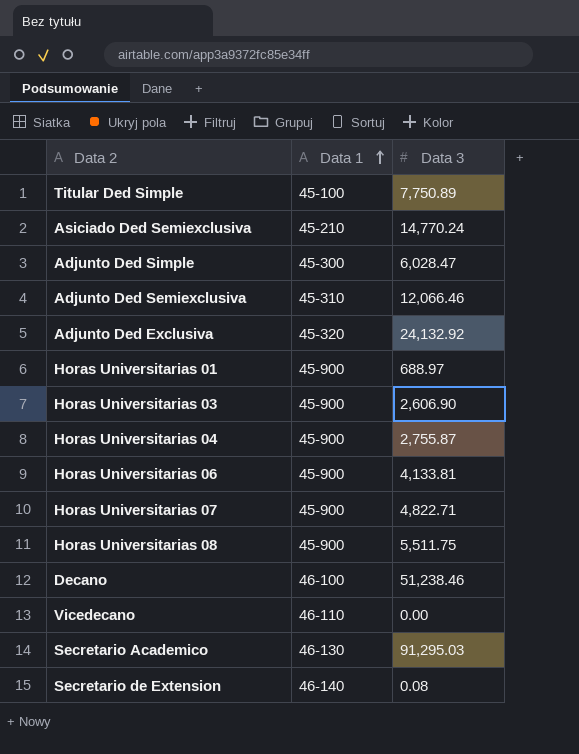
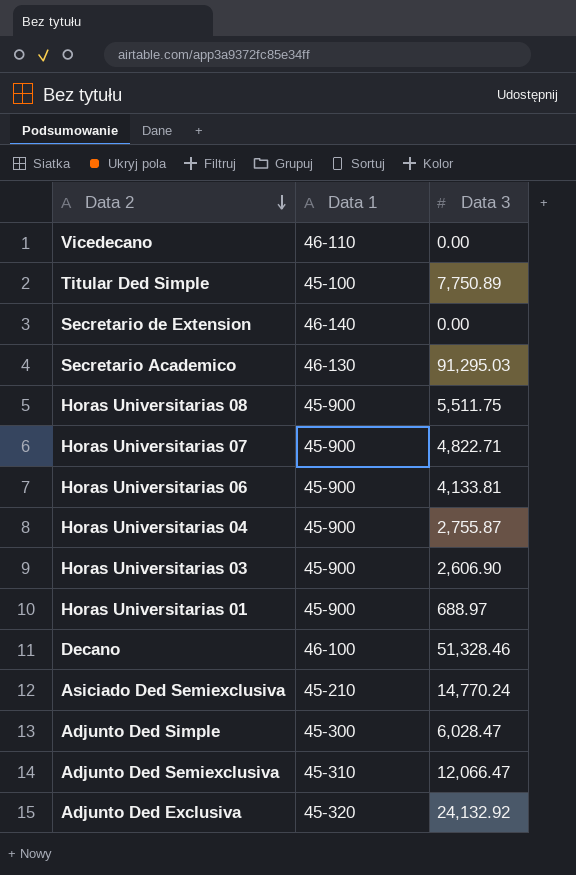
row order: Data 1 ascending -> Data 2 descending
Secretario de Extension | Data 3: 0.08 -> 0.00
Decano | Data 3: 51,238.46 -> 51,328.46
Adjunto Ded Semiexclusiva | Data 3: 12,066.46 -> 12,066.47

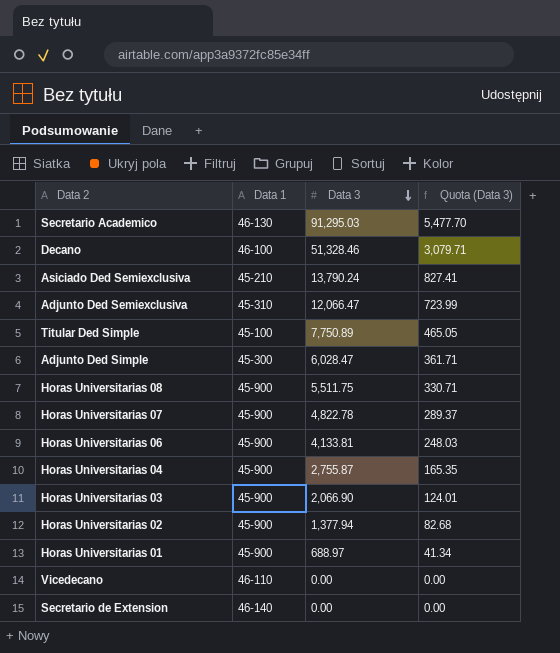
row order: Data 2 descending -> Data 3 descending
column Quota (Data 3) | formula: none -> [Data 3] * 0.06
row Adjunto Ded Exclusiva: 45-320 | 24,132.92 -> none
Asiciado Ded Semiexclusiva | Data 3: 14,770.24 -> 13,790.24
Horas Universitarias 07 | Data 3: 4,822.71 -> 4,822.78
Horas Universitarias 03 | Data 3: 2,606.90 -> 2,066.90
row Horas Universitarias 02: none -> 45-900 | 1,377.94 | 82.68

